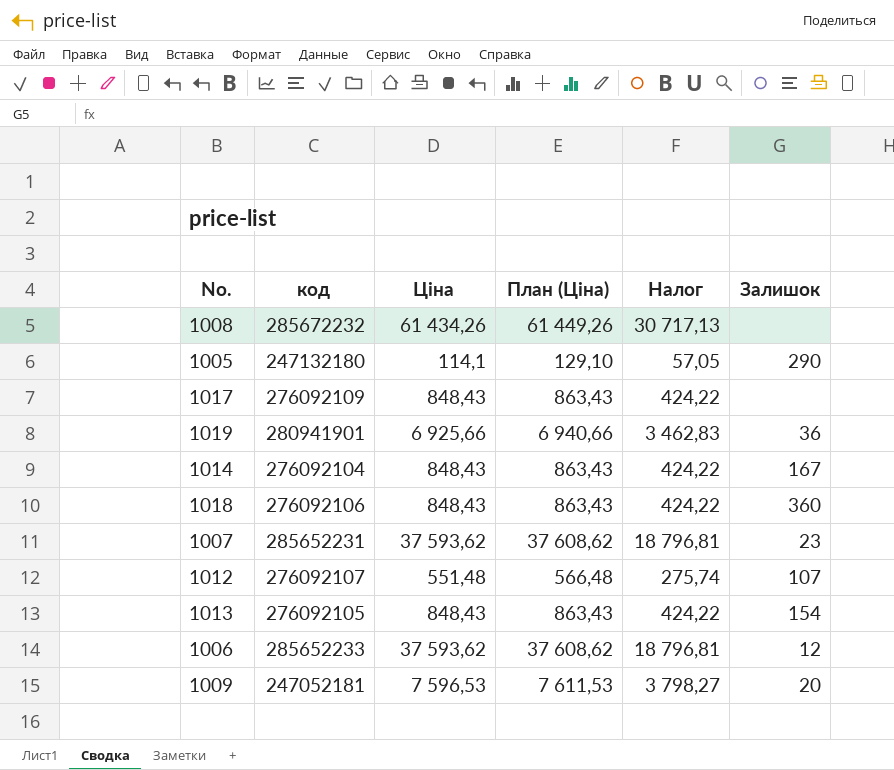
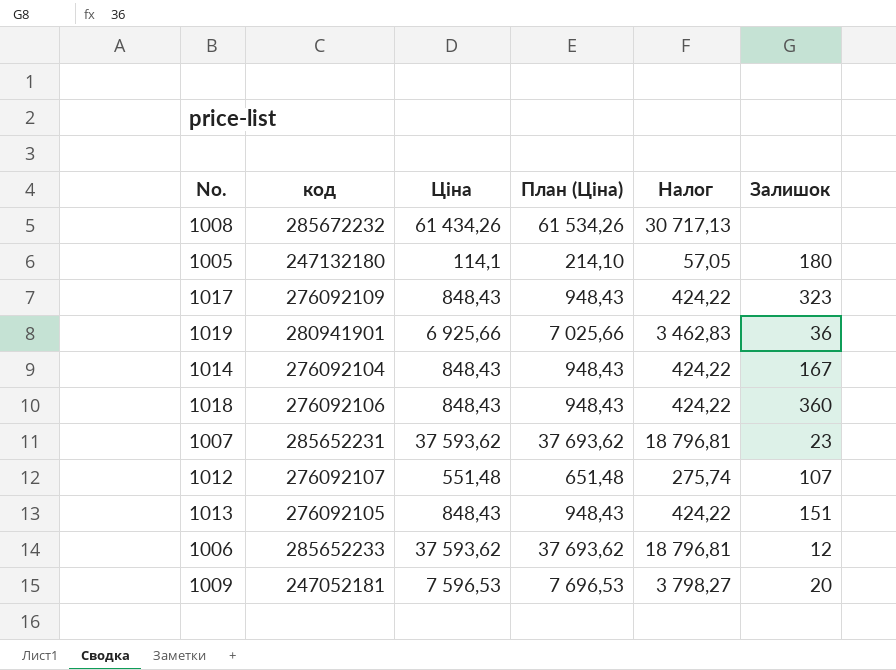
column План (Ціна) | formula: [Ціна] + 15 -> [Ціна] + 100
1005 | Залишок: 290 -> 180
1017 | Залишок: none -> 323
1013 | Залишок: 154 -> 151

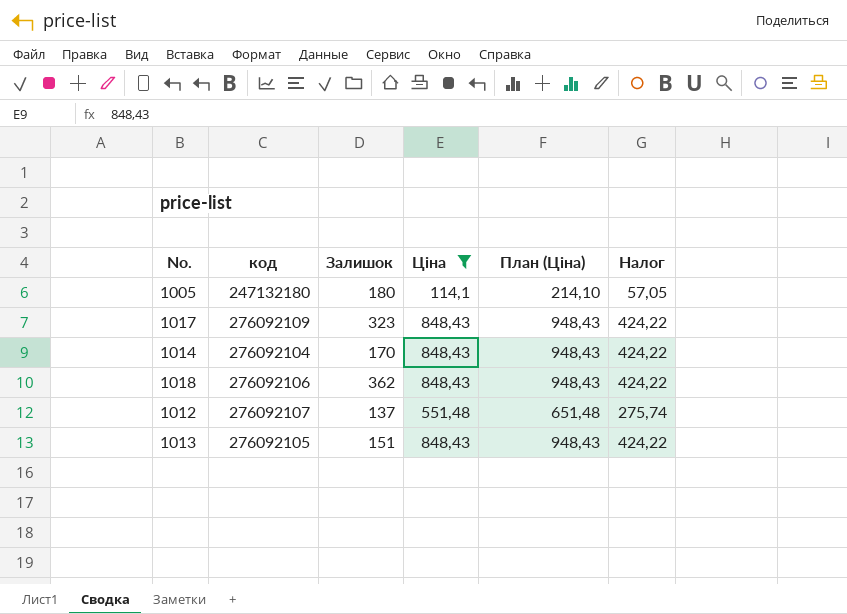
filter: none -> Ціна <= 848,43
column Залишок | position: 6 -> 3
1014 | Залишок: 167 -> 170
1018 | Залишок: 360 -> 362
1012 | Залишок: 107 -> 137

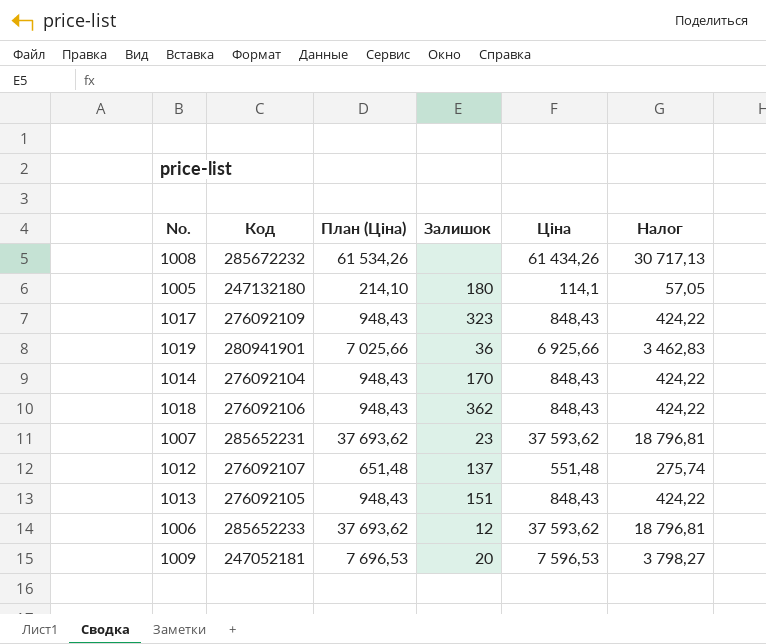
filter: Ціна <= 848,43 -> none
column name: код -> Код
column План (Ціна) | position: 5 -> 3

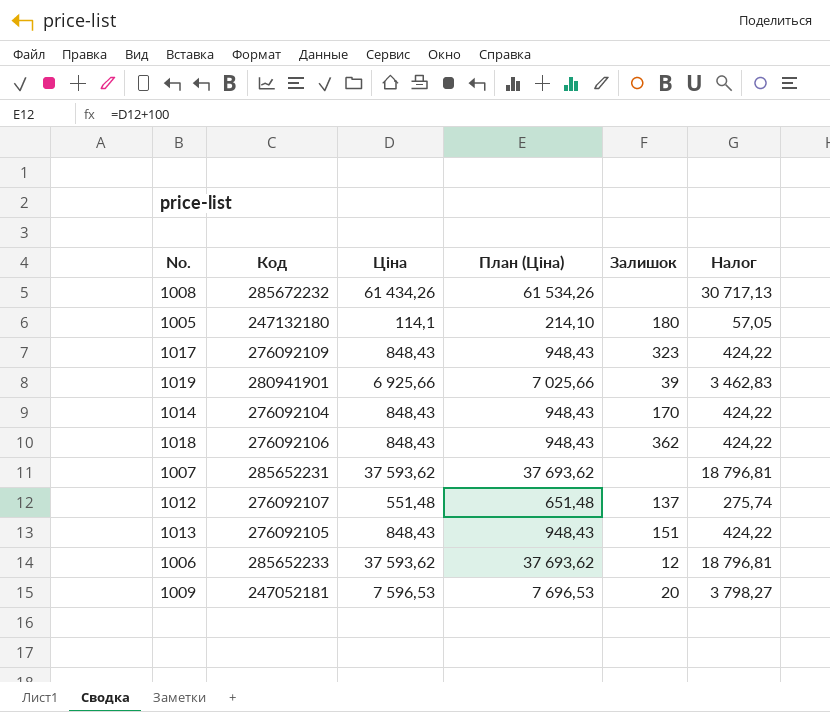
column Ціна | position: 5 -> 3
1019 | Залишок: 36 -> 39
1007 | Залишок: 23 -> none

